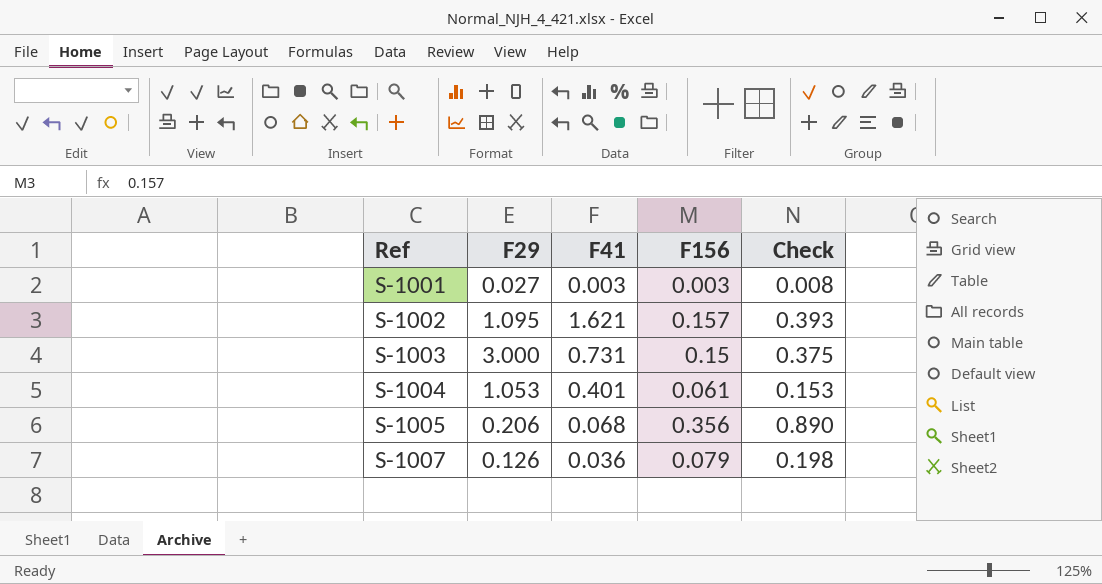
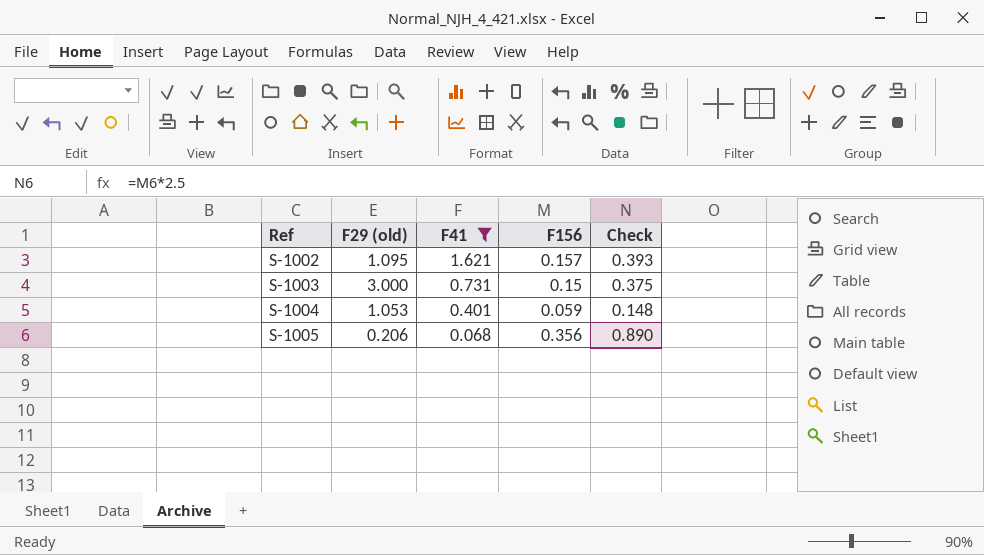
filter: none -> F41 >= 0.068
column name: F29 -> F29 (old)
S-1004 | F156: 0.061 -> 0.059
S-1004 | Check: 0.153 -> 0.148

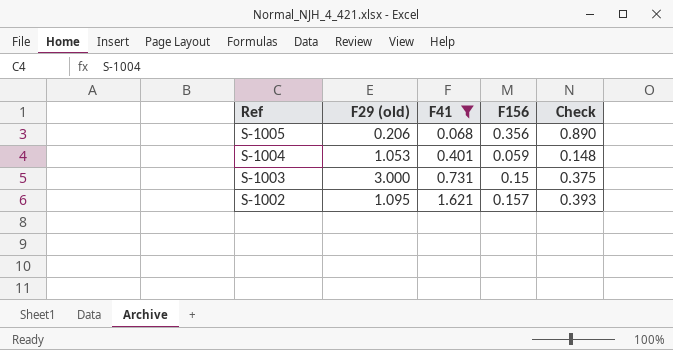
row order: Ref ascending -> Ref descending

